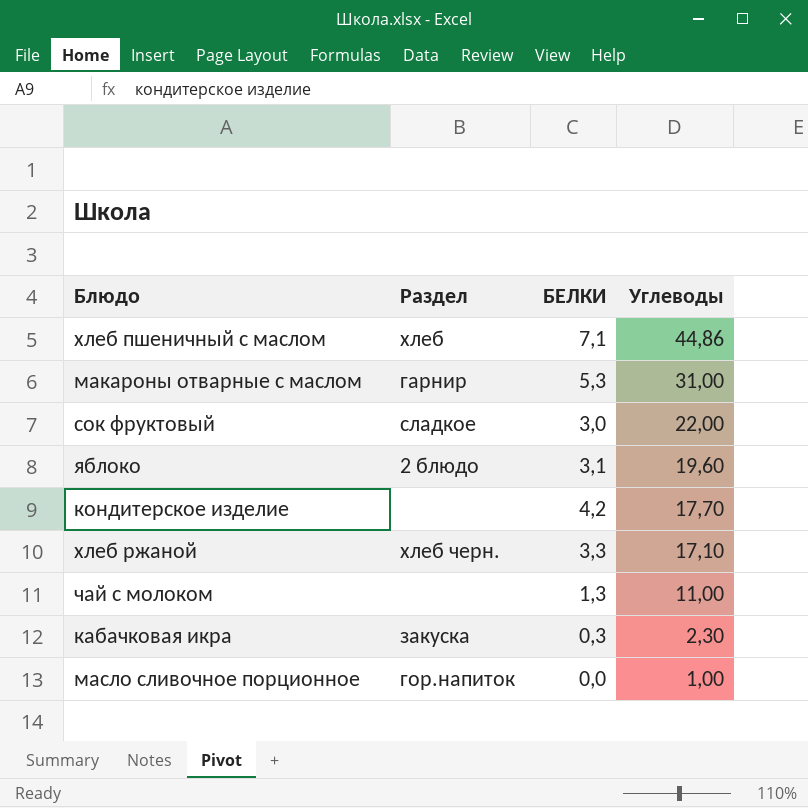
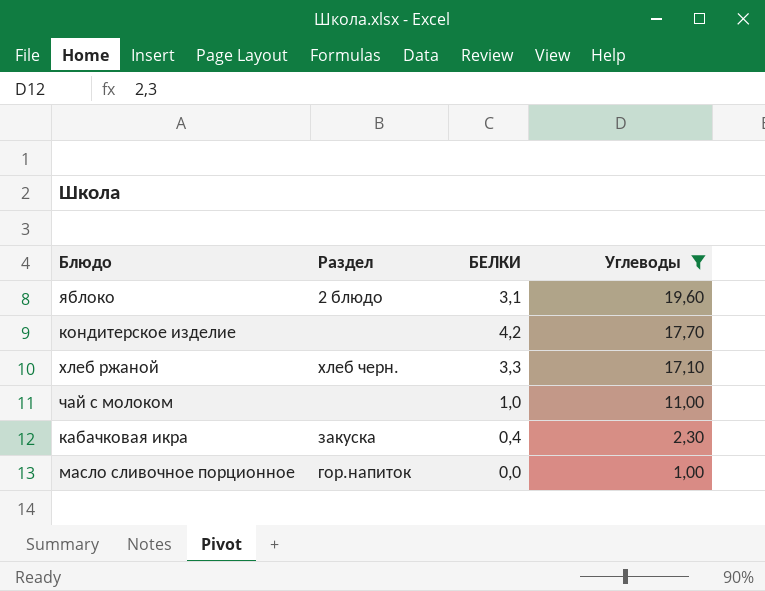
filter: none -> Углеводы <= 19,60
чай с молоком | БЕЛКИ: 1,3 -> 1,0
кабачковая икра | БЕЛКИ: 0,3 -> 0,4

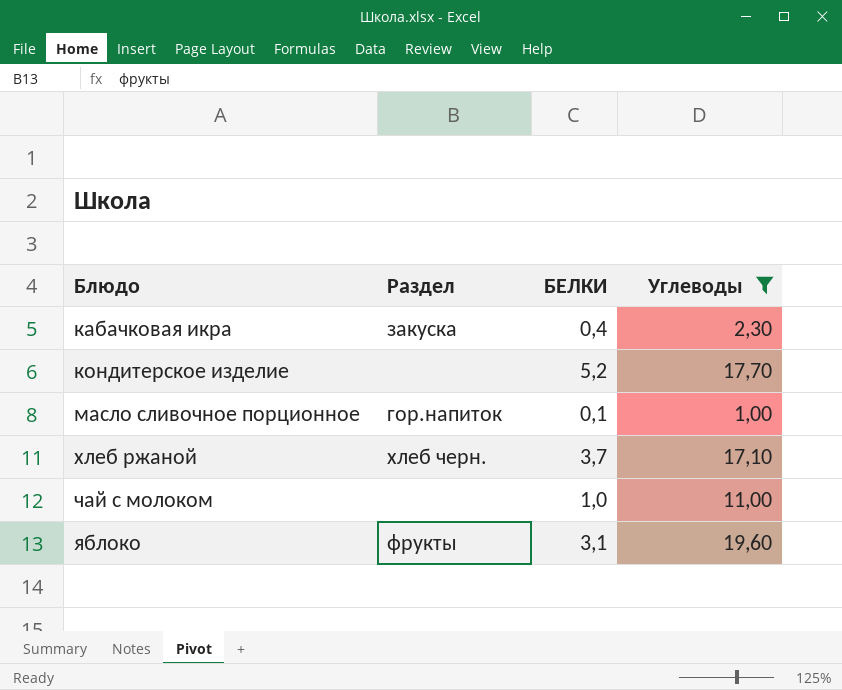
row order: Углеводы descending -> Блюдо ascending
кондитерское изделие | БЕЛКИ: 4,2 -> 5,2
масло сливочное порционное | БЕЛКИ: 0,0 -> 0,1
хлеб ржаной | БЕЛКИ: 3,3 -> 3,7
яблоко | Раздел: 2 блюдо -> фрукты

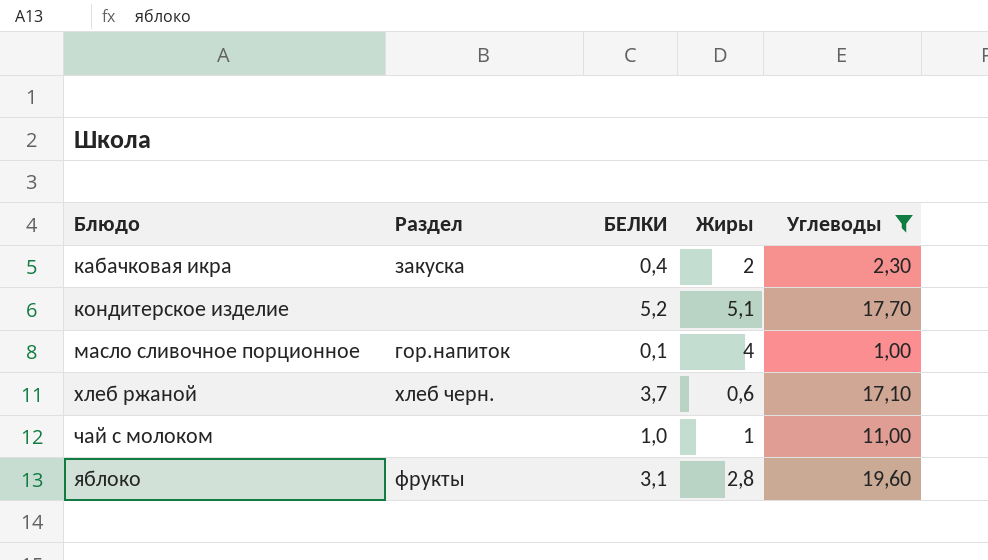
column Жиры | position: none -> 4

